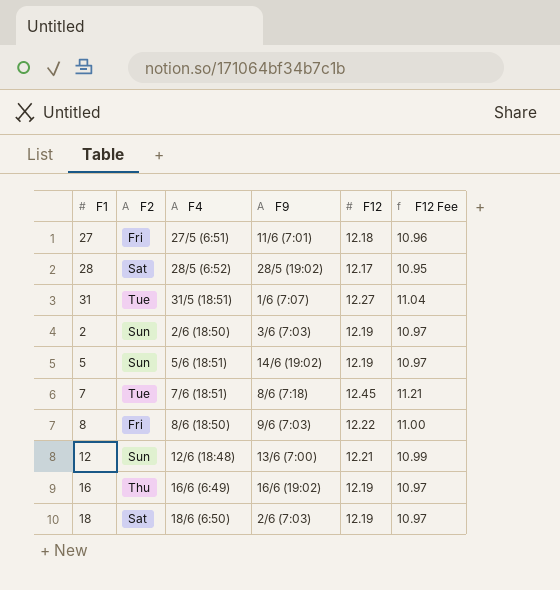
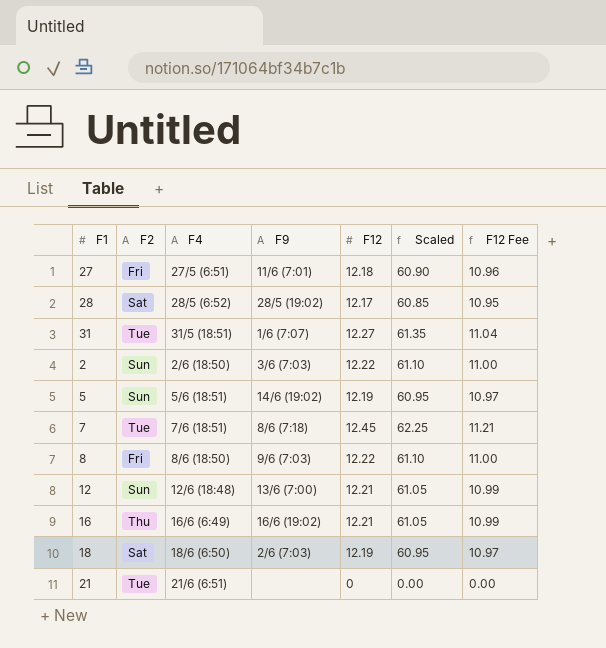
column Scaled | formula: none -> [F12] * 5
2 | F12: 12.19 -> 12.22
2 | F12 Fee: 10.97 -> 11.00
16 | F12: 12.19 -> 12.21
16 | F12 Fee: 10.97 -> 10.99
row 21: none -> Tue | 21/6 (6:51) | none | 0 | 0.00 | 0.00

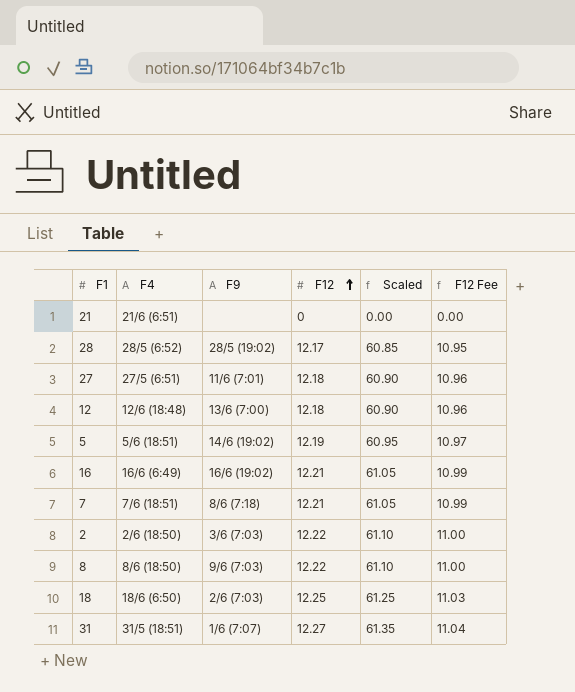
row order: none -> F12 ascending
column F2 | position: 2 -> none
12 | F12: 12.21 -> 12.18
12 | Scaled: 61.05 -> 60.90
12 | F12 Fee: 10.99 -> 10.96
7 | F12: 12.45 -> 12.21
7 | Scaled: 62.25 -> 61.05
7 | F12 Fee: 11.21 -> 10.99
18 | F12: 12.19 -> 12.25
18 | Scaled: 60.95 -> 61.25
18 | F12 Fee: 10.97 -> 11.03

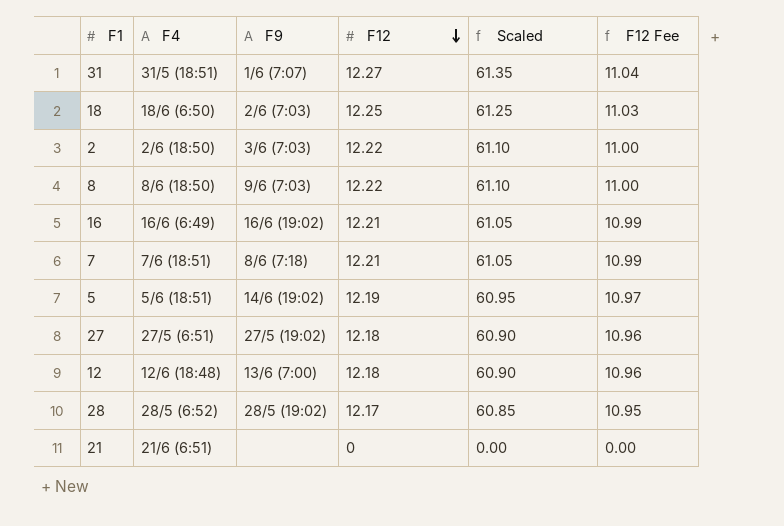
row order: F12 ascending -> F12 descending
27 | F9: 11/6 (7:01) -> 27/5 (19:02)

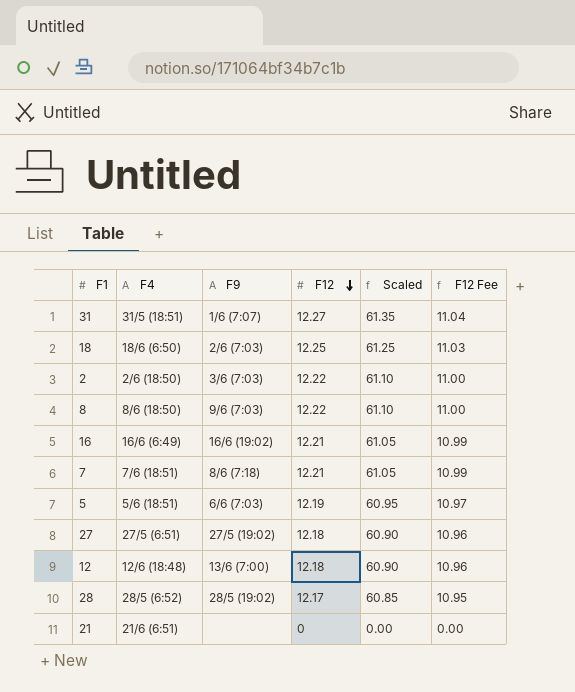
5 | F9: 14/6 (19:02) -> 6/6 (7:03)

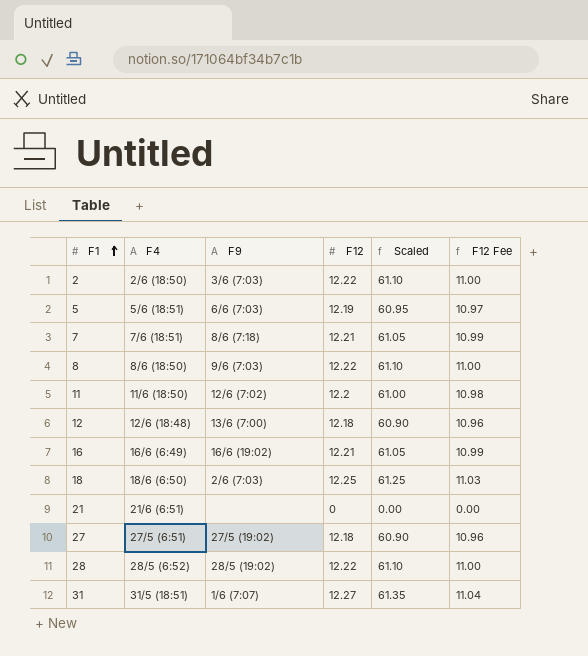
row order: F12 descending -> F1 ascending
row 11: none -> 11/6 (18:50) | 12/6 (7:02) | 12.2 | 61.00 | 10.98
28 | F12: 12.17 -> 12.22
28 | Scaled: 60.85 -> 61.10
28 | F12 Fee: 10.95 -> 11.00

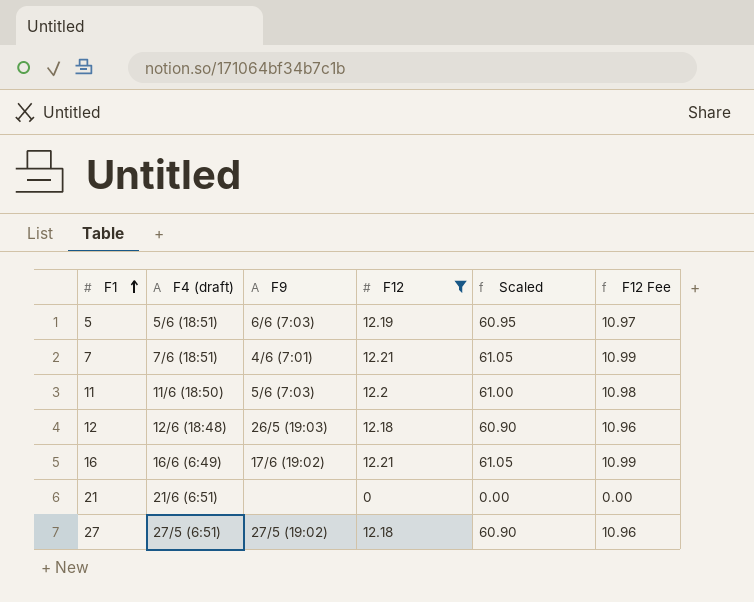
filter: none -> F12 <= 12.21
column name: F4 -> F4 (draft)
7 | F9: 8/6 (7:18) -> 4/6 (7:01)
11 | F9: 12/6 (7:02) -> 5/6 (7:03)
12 | F9: 13/6 (7:00) -> 26/5 (19:03)
16 | F9: 16/6 (19:02) -> 17/6 (19:02)

